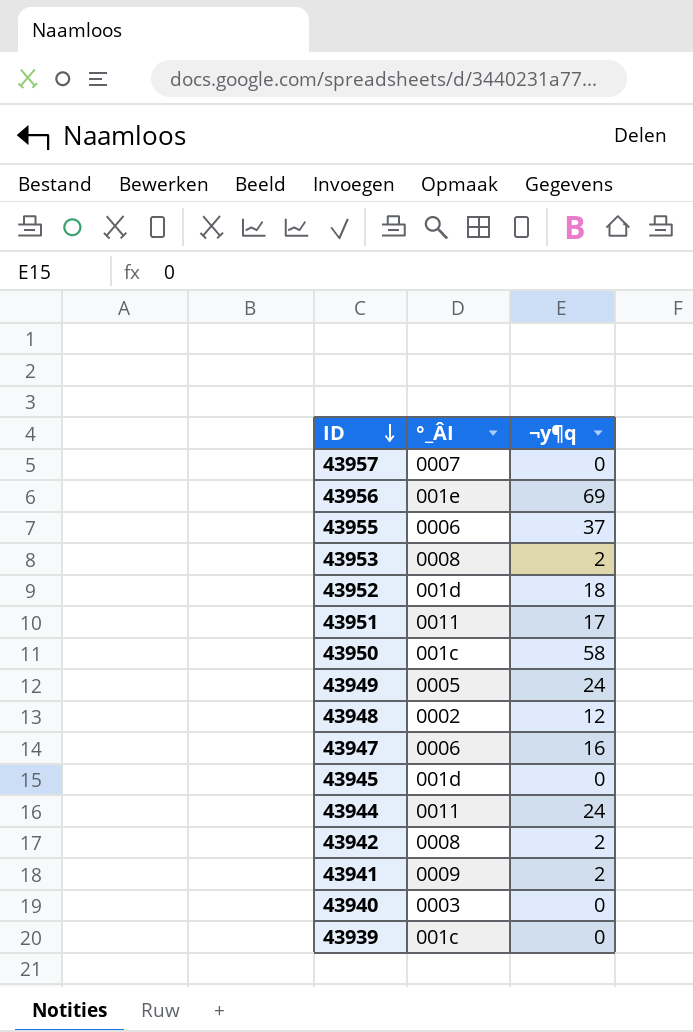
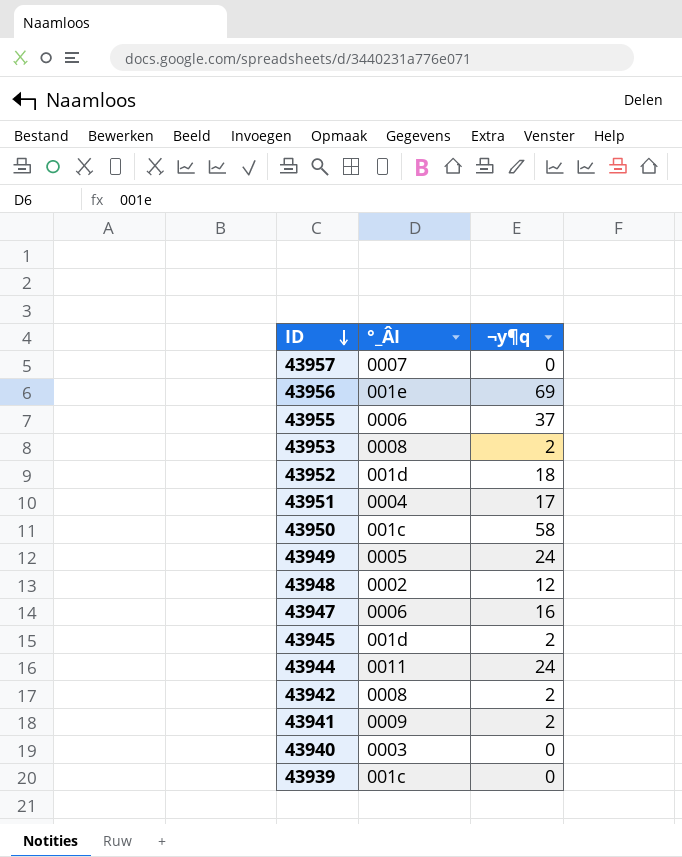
43951 | °_ÂI: 0011 -> 0004
43945 | ¬y¶q: 0 -> 2

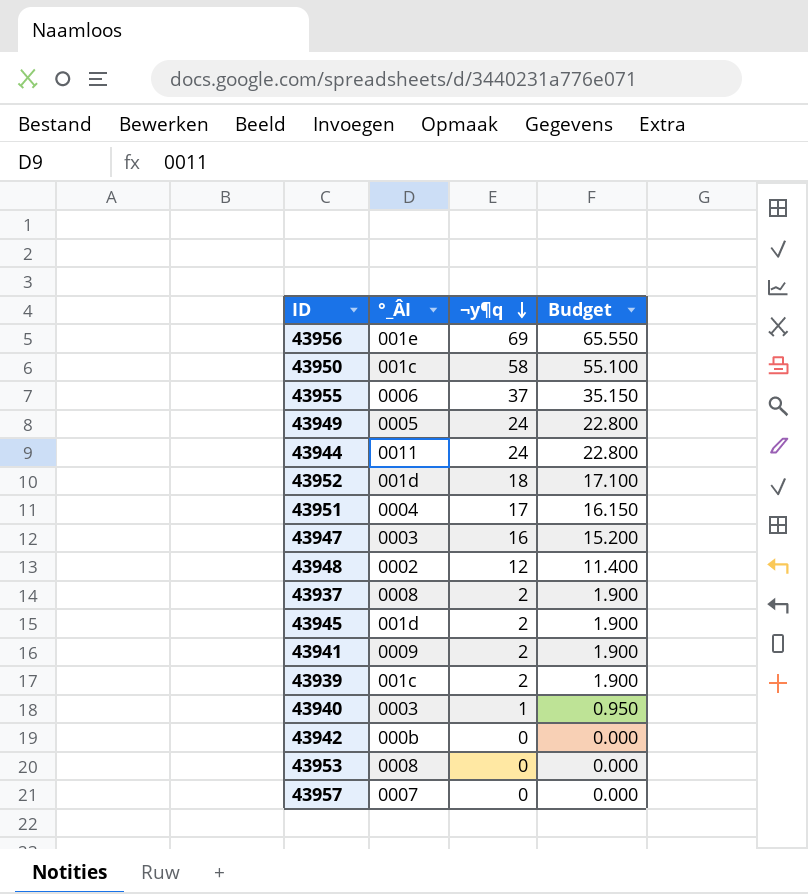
row order: ID descending -> ¬y¶q descending
column Budget | formula: none -> [¬y¶q] * 0.95
43947 | °_ÂI: 0006 -> 0003
row 43937: none -> 0008 | 2 | 1.900
43939 | ¬y¶q: 0 -> 2
43940 | ¬y¶q: 0 -> 1
43942 | °_ÂI: 0008 -> 000b
43942 | ¬y¶q: 2 -> 0
43953 | ¬y¶q: 2 -> 0

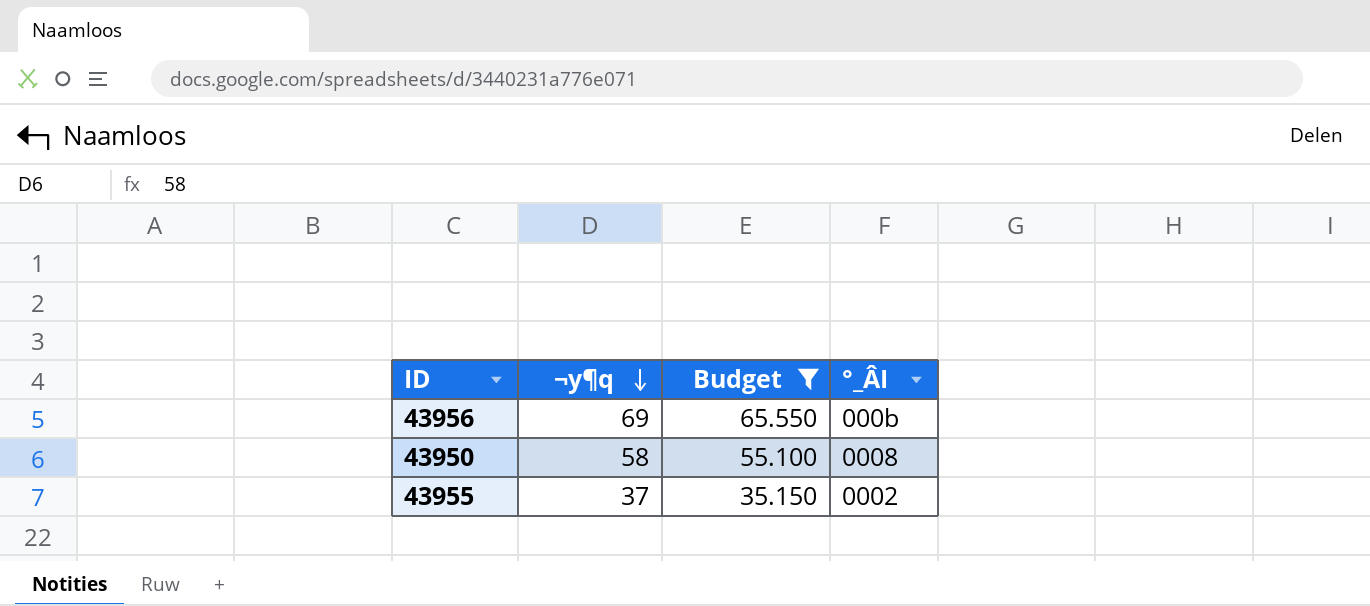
filter: none -> Budget >= 35.150
column °_ÂI | position: 2 -> 4
43956 | °_ÂI: 001e -> 000b
43950 | °_ÂI: 001c -> 0008
43955 | °_ÂI: 0006 -> 0002

